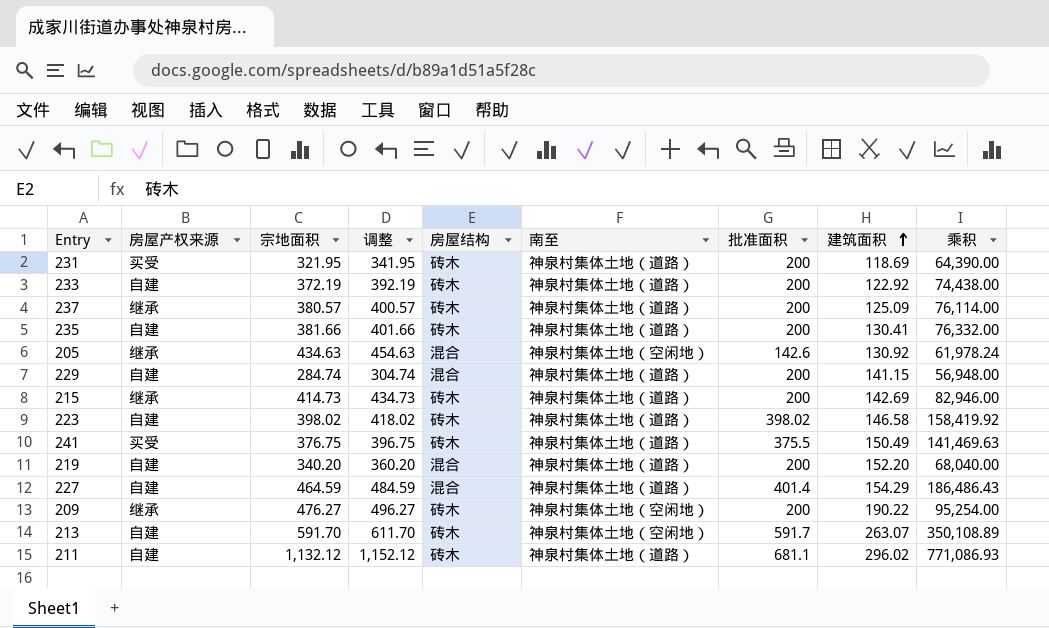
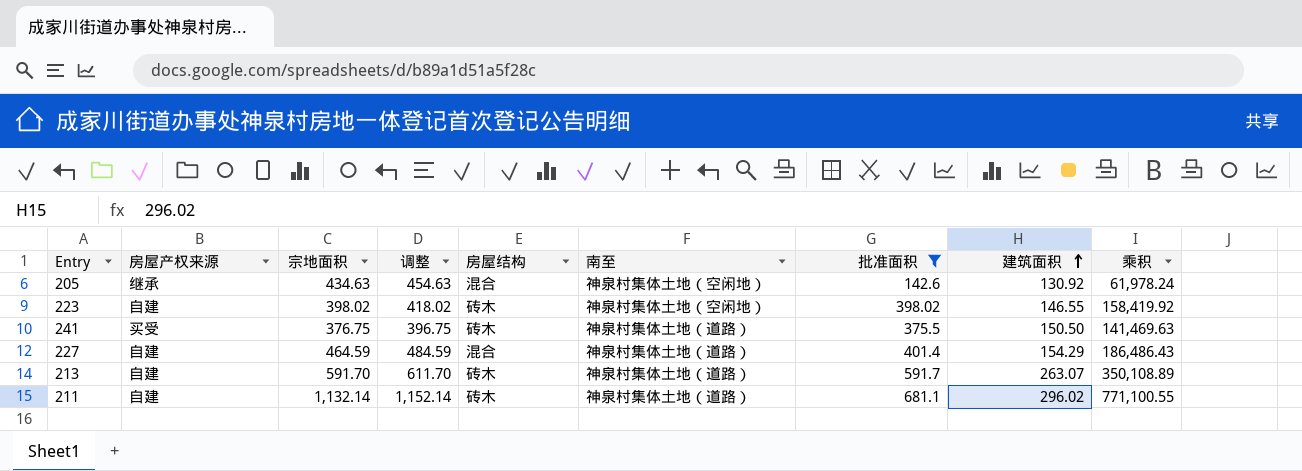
filter: none -> 批准面积 != 200
223 | 南至: 神泉村集体土地（道路） -> 神泉村集体土地（空闲地）
223 | 建筑面积: 146.58 -> 146.55
241 | 建筑面积: 150.49 -> 150.50
213 | 南至: 神泉村集体土地（空闲地） -> 神泉村集体土地（道路）
211 | 宗地面积: 1,132.12 -> 1,132.14
211 | 调整: 1,152.12 -> 1,152.14
211 | 乘积: 771,086.93 -> 771,100.55

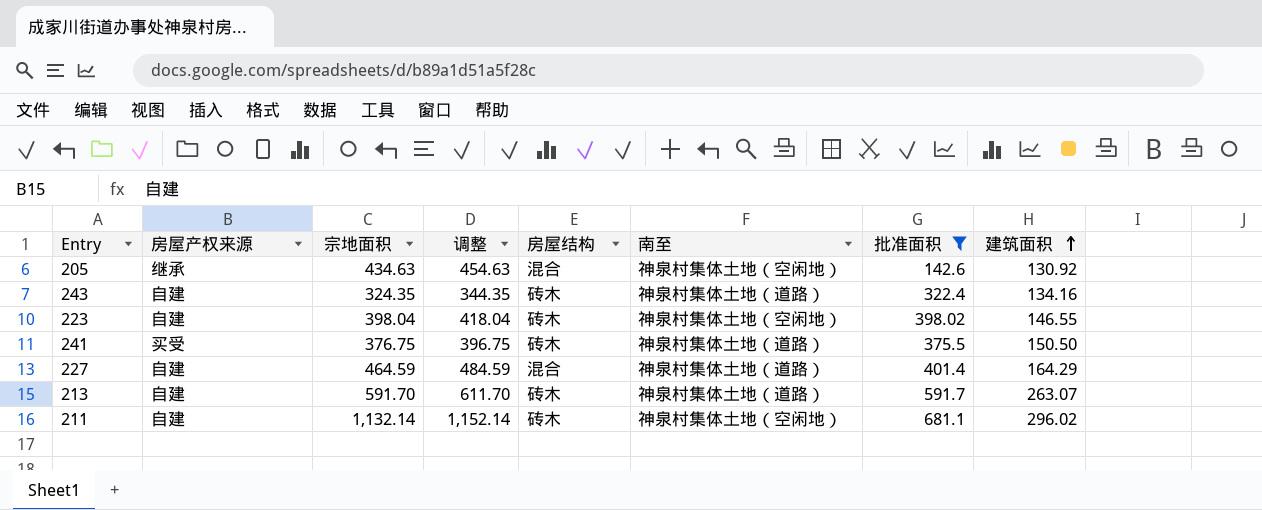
column 乘积 | formula: [宗地面积] * [批准面积] -> none
row 243: none -> 自建 | 324.35 | 344.35 | 砖木 | 神泉村集体土地（道路） | 322.4 | 134.16
223 | 宗地面积: 398.02 -> 398.04
223 | 调整: 418.02 -> 418.04
227 | 建筑面积: 154.29 -> 164.29
211 | 南至: 神泉村集体土地（道路） -> 神泉村集体土地（空闲地）

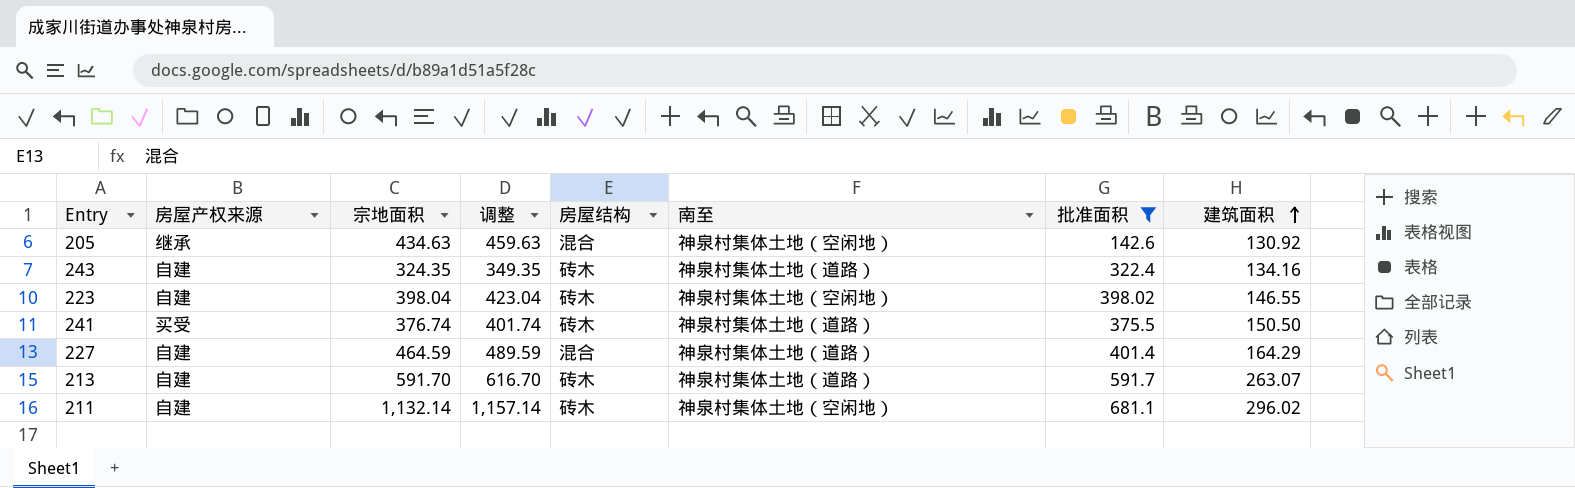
column 调整 | formula: [宗地面积] + 20 -> [宗地面积] + 25
241 | 宗地面积: 376.75 -> 376.74

